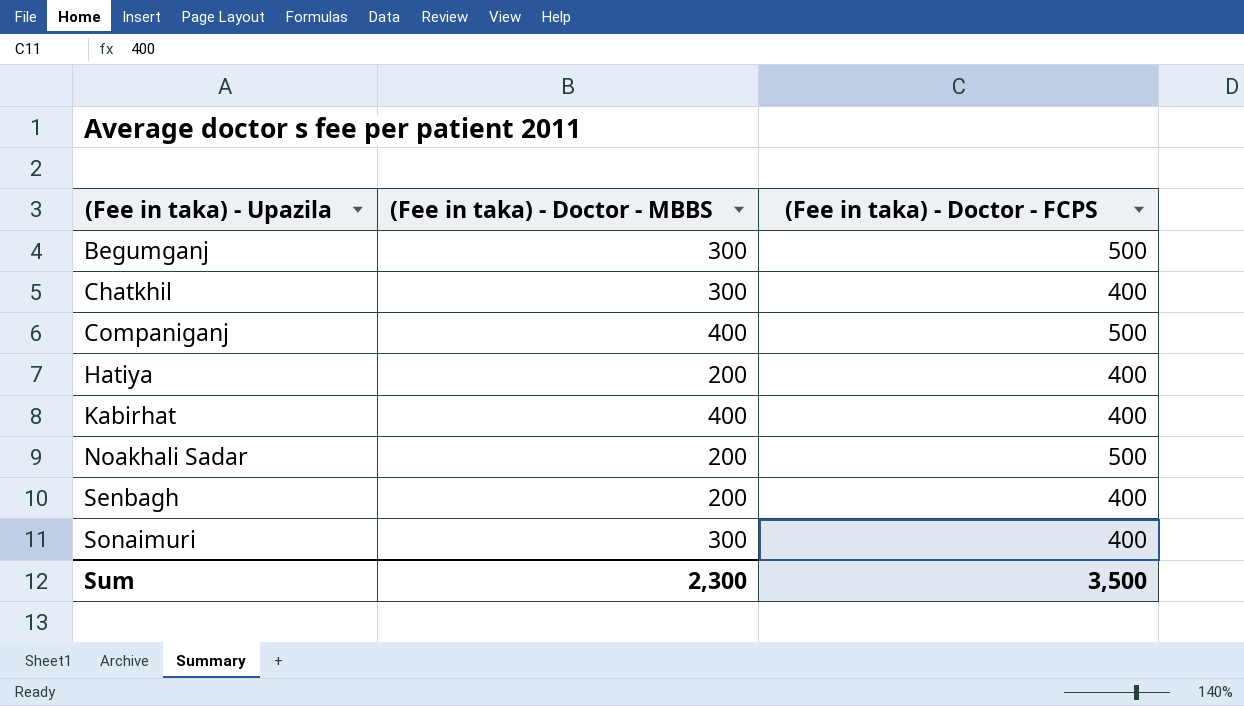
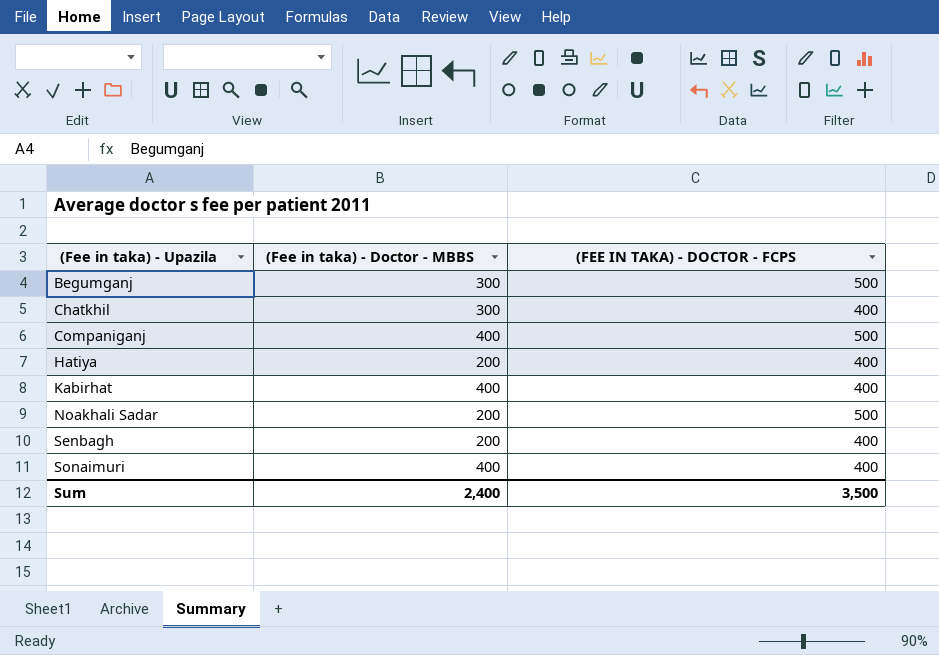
column name: (Fee in taka) - Doctor - FCPS -> (FEE IN TAKA) - DOCTOR - FCPS
Sonaimuri | (Fee in taka) - Doctor - MBBS: 300 -> 400
Sum | (Fee in taka) - Doctor - MBBS: 2,300 -> 2,400

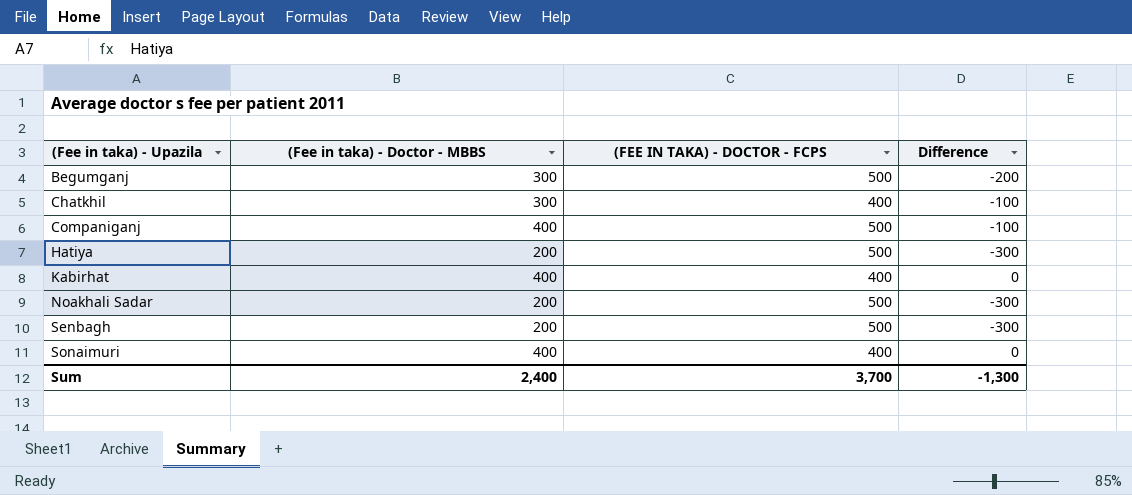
column Difference | formula: none -> [(Fee in taka) - Doctor - MBBS] - [(FEE IN TAKA) - DOCTOR - FCPS]
Hatiya | (FEE IN TAKA) - DOCTOR - FCPS: 400 -> 500
Senbagh | (FEE IN TAKA) - DOCTOR - FCPS: 400 -> 500
Sum | (FEE IN TAKA) - DOCTOR - FCPS: 3,500 -> 3,700

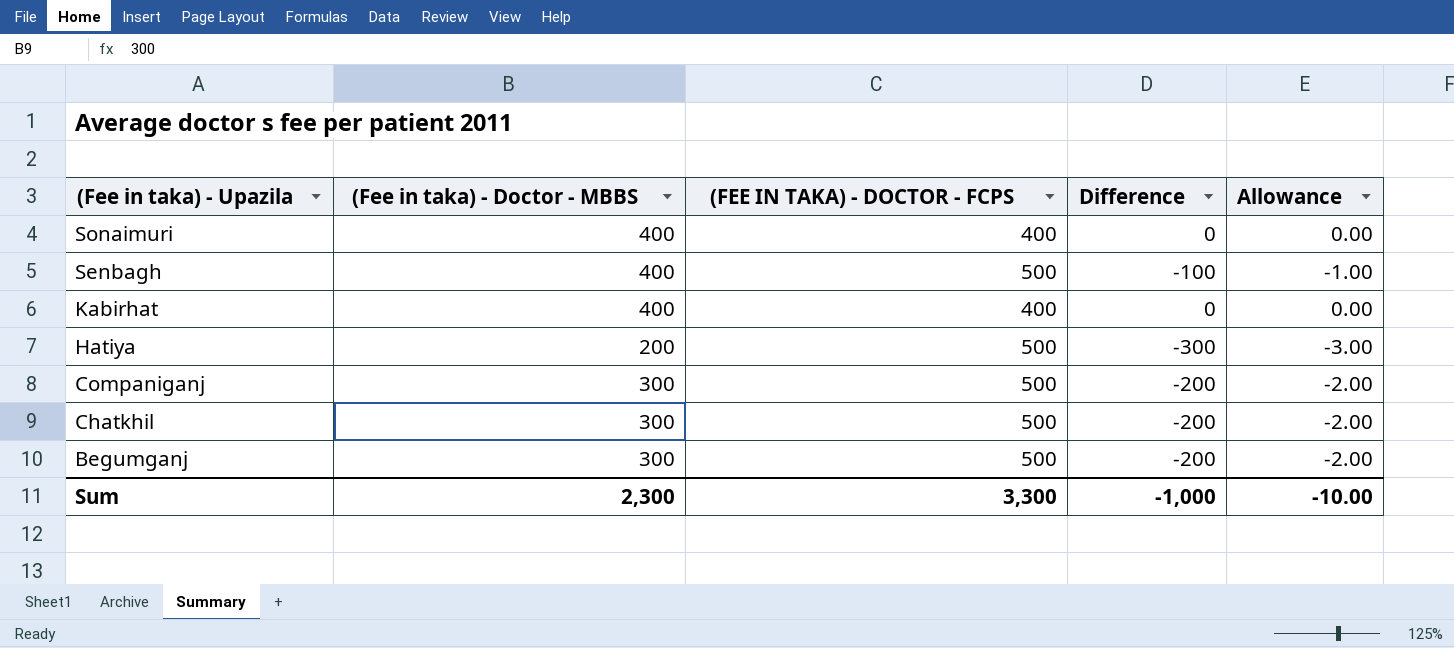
row order: (Fee in taka) - Upazila ascending -> (Fee in taka) - Upazila descending
column Allowance | formula: none -> [Difference] * 0.01
row Noakhali Sadar: 200 | 500 | -300 -> none
Senbagh | (Fee in taka) - Doctor - MBBS: 200 -> 400
Senbagh | Difference: -300 -> -100
Companiganj | (Fee in taka) - Doctor - MBBS: 400 -> 300
Companiganj | Difference: -100 -> -200
Chatkhil | (FEE IN TAKA) - DOCTOR - FCPS: 400 -> 500
Chatkhil | Difference: -100 -> -200
Sum | (Fee in taka) - Doctor - MBBS: 2,400 -> 2,300
Sum | (FEE IN TAKA) - DOCTOR - FCPS: 3,700 -> 3,300
Sum | Difference: -1,300 -> -1,000

